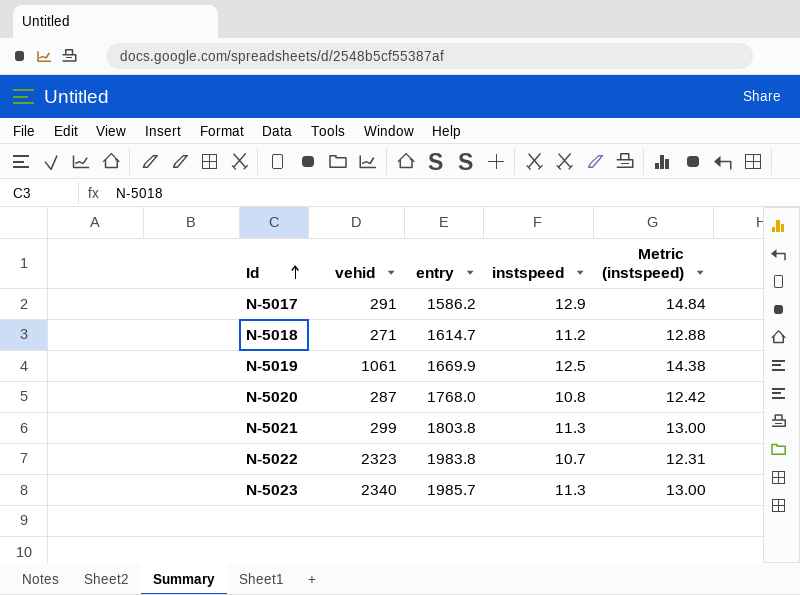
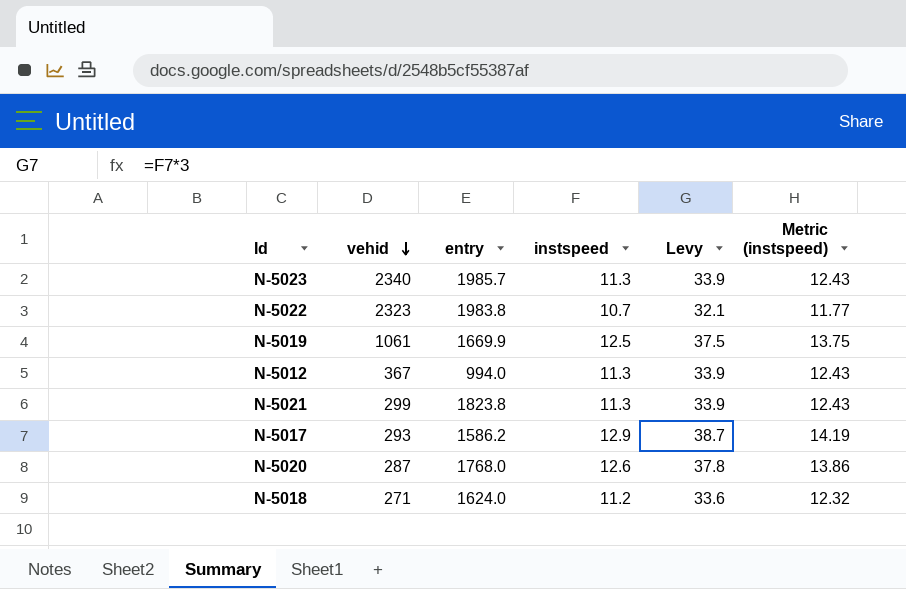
row order: Id ascending -> vehid descending
column Levy | formula: none -> [instspeed] * 3
column Metric (instspeed) | formula: [instspeed] * 1.15 -> [instspeed] * 1.1
row N-5012: none -> 367 | 994.0 | 11.3 | 33.9 | 12.43
N-5021 | entry: 1803.8 -> 1823.8
N-5017 | vehid: 291 -> 293
N-5020 | instspeed: 10.8 -> 12.6
N-5018 | entry: 1614.7 -> 1624.0

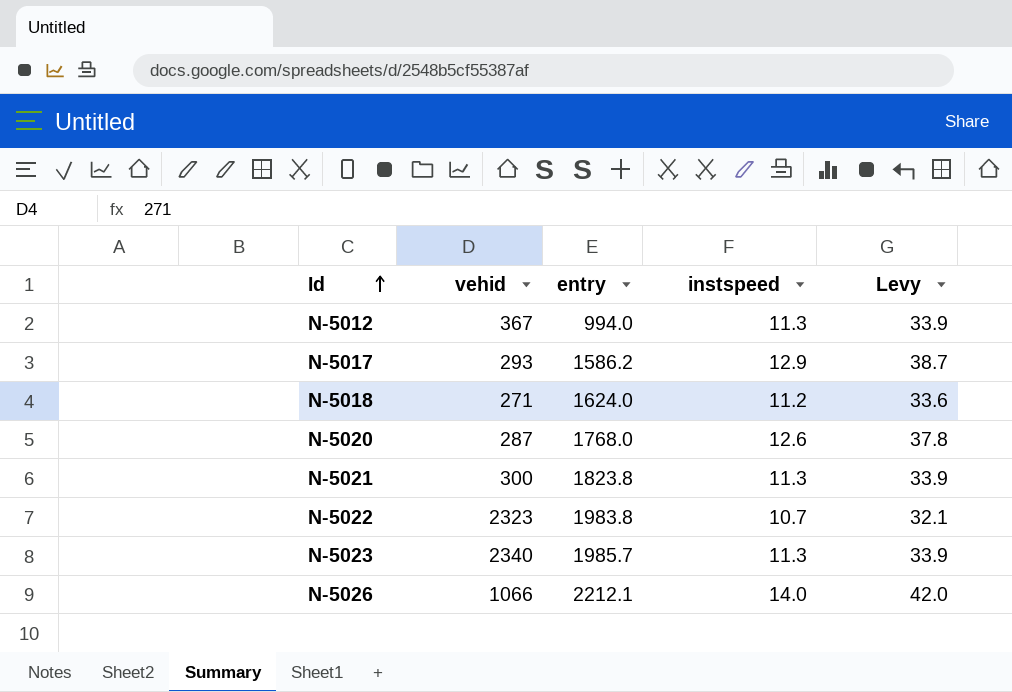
row order: vehid descending -> Id ascending
column Metric (instspeed) | formula: [instspeed] * 1.1 -> none
row N-5019: 1061 | 1669.9 | 12.5 | 37.5 | 13.75 -> none
N-5021 | vehid: 299 -> 300
row N-5026: none -> 1066 | 2212.1 | 14.0 | 42.0

